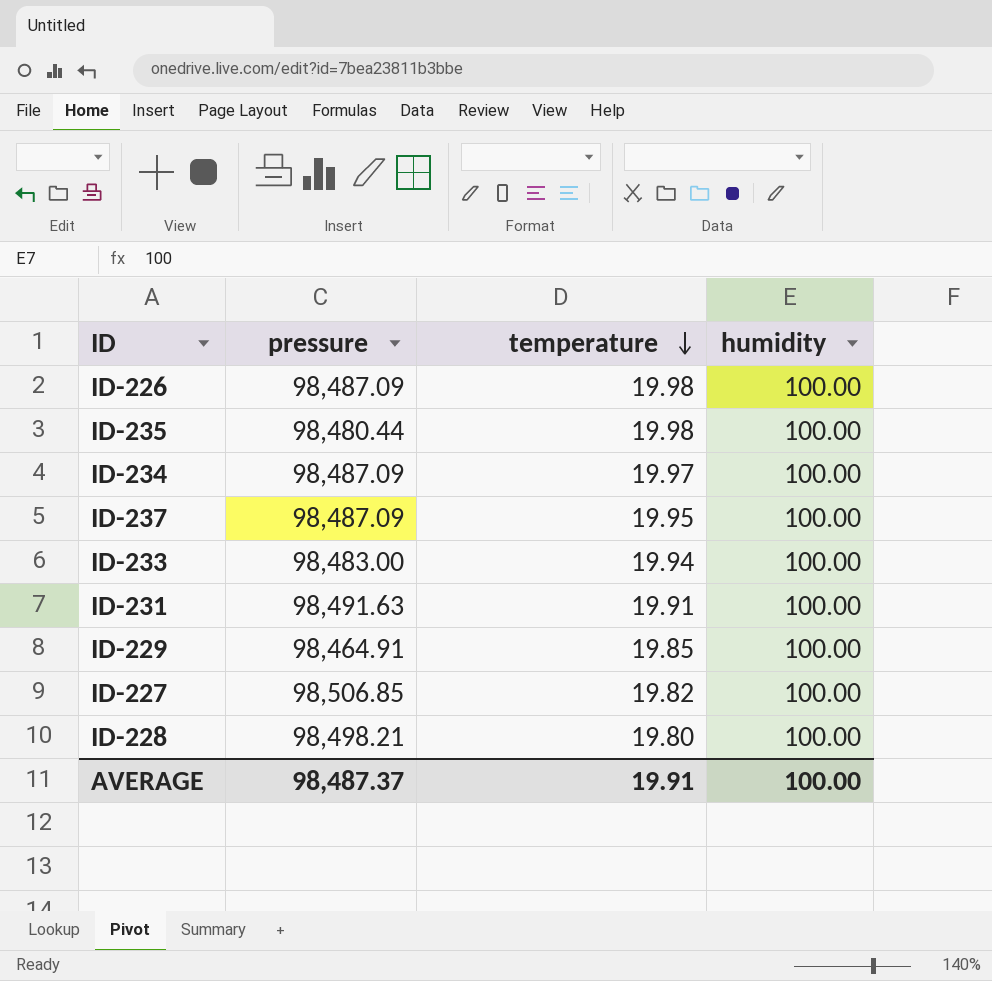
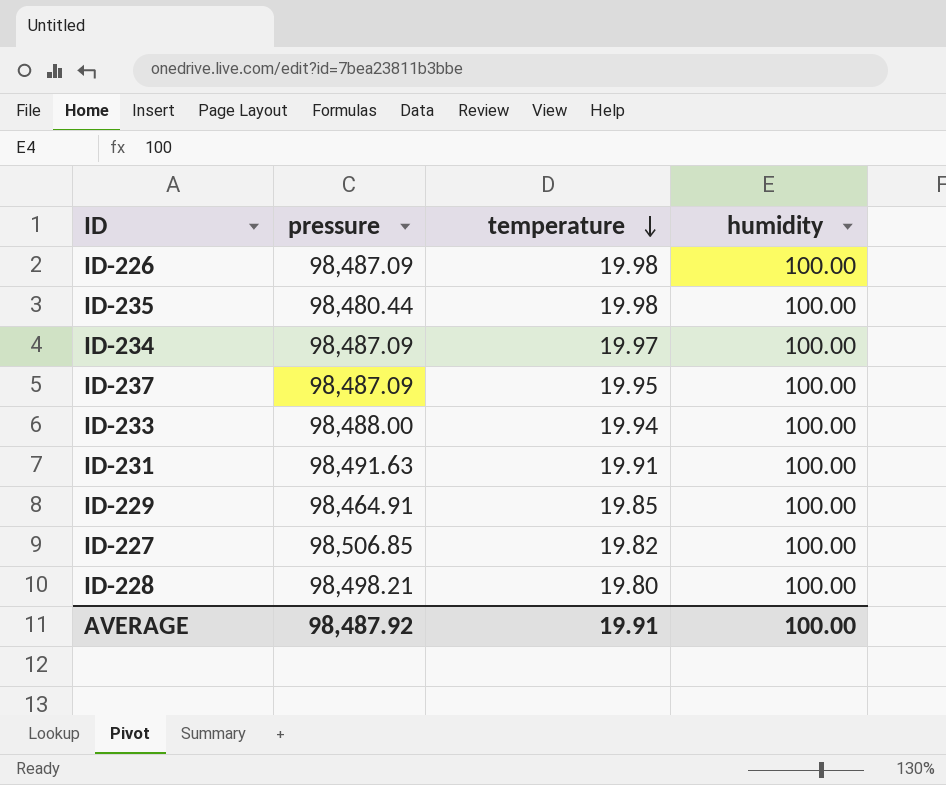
ID-233 | pressure: 98,483.00 -> 98,488.00
AVERAGE | pressure: 98,487.37 -> 98,487.92

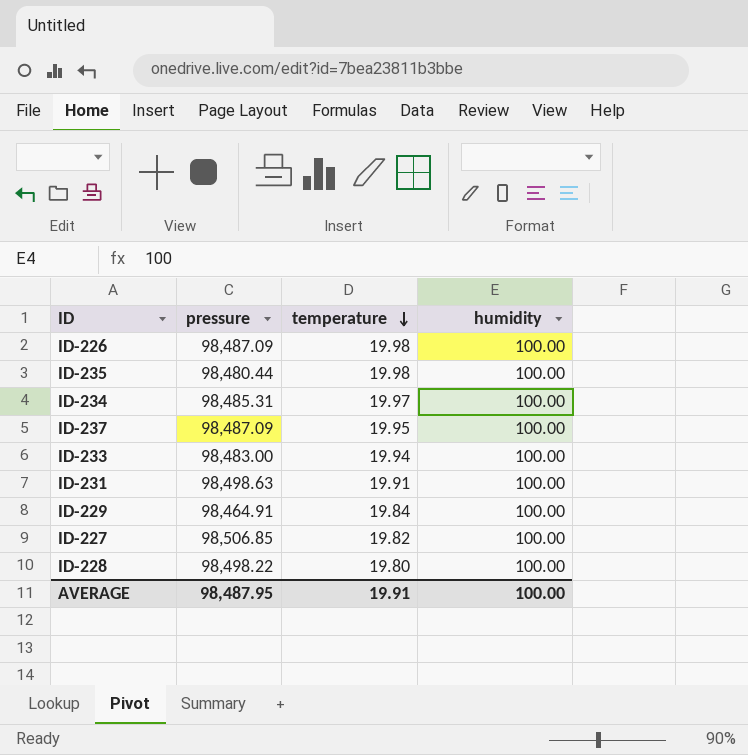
ID-234 | pressure: 98,487.09 -> 98,485.31
ID-233 | pressure: 98,488.00 -> 98,483.00
ID-231 | pressure: 98,491.63 -> 98,498.63
ID-229 | temperature: 19.85 -> 19.84
ID-228 | pressure: 98,498.21 -> 98,498.22
AVERAGE | pressure: 98,487.92 -> 98,487.95

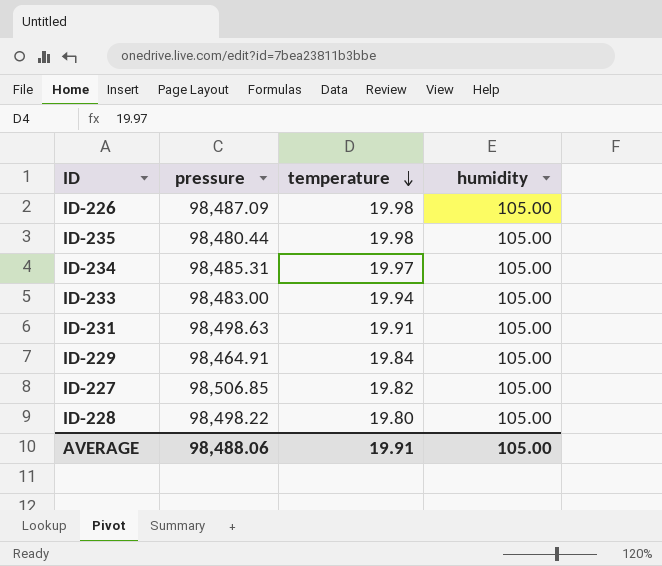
row ID-237: 98,487.09 | 19.95 | 100.00 -> none
ID-226 | humidity: 100.00 -> 105.00
ID-235 | humidity: 100.00 -> 105.00
ID-234 | humidity: 100.00 -> 105.00
ID-233 | humidity: 100.00 -> 105.00
ID-231 | humidity: 100.00 -> 105.00
ID-229 | humidity: 100.00 -> 105.00
ID-227 | humidity: 100.00 -> 105.00
ID-228 | humidity: 100.00 -> 105.00
AVERAGE | pressure: 98,487.95 -> 98,488.06
AVERAGE | humidity: 100.00 -> 105.00

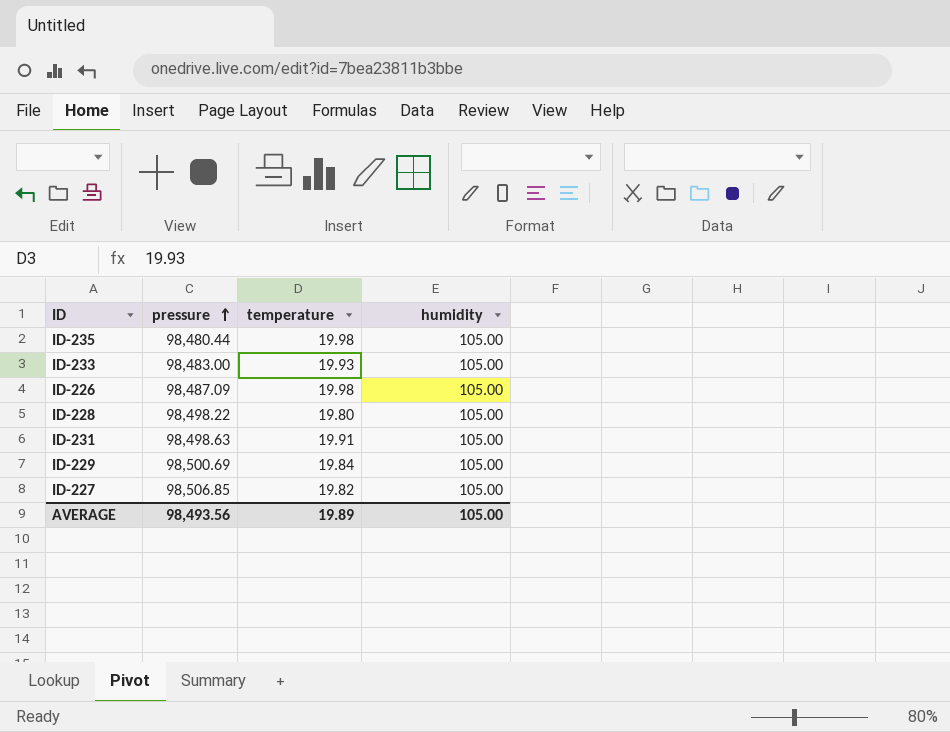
row order: temperature descending -> pressure ascending
row ID-234: 98,485.31 | 19.97 | 105.00 -> none
ID-233 | temperature: 19.94 -> 19.93
ID-229 | pressure: 98,464.91 -> 98,500.69
AVERAGE | pressure: 98,488.06 -> 98,493.56
AVERAGE | temperature: 19.91 -> 19.89

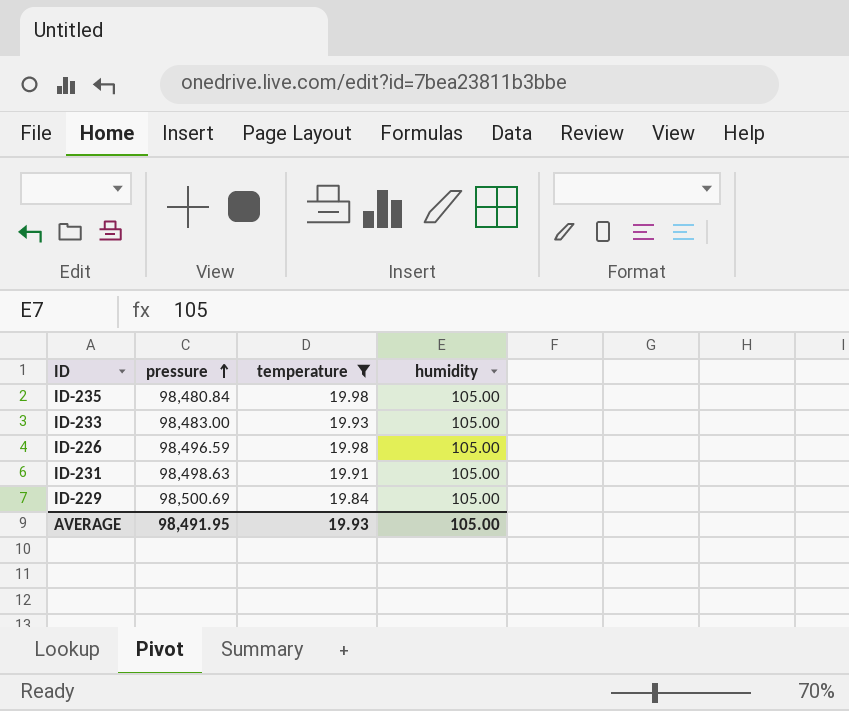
filter: none -> temperature >= 19.84
ID-235 | pressure: 98,480.44 -> 98,480.84
ID-226 | pressure: 98,487.09 -> 98,496.59
AVERAGE | pressure: 98,493.56 -> 98,491.95
AVERAGE | temperature: 19.89 -> 19.93

